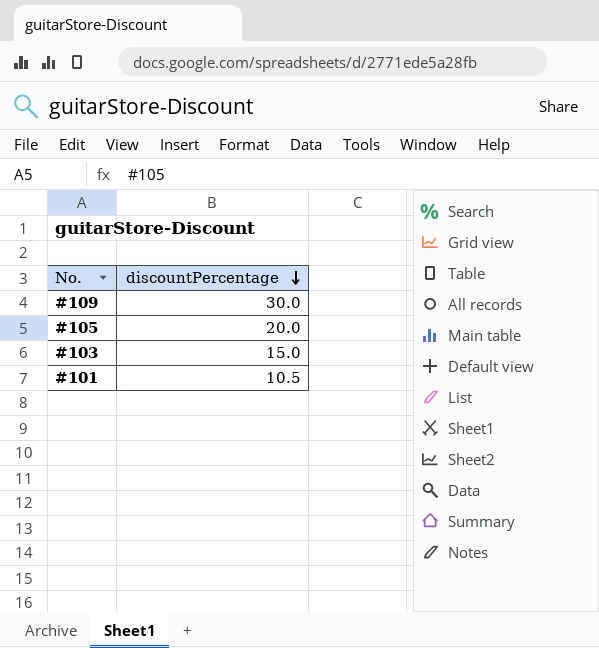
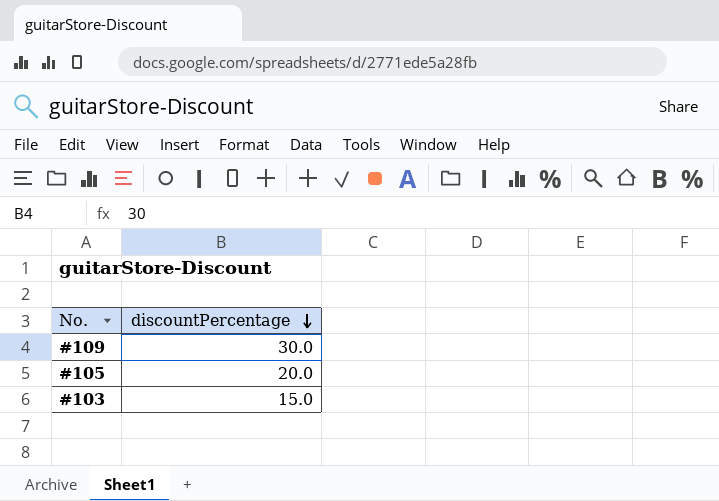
row #101: 10.5 -> none

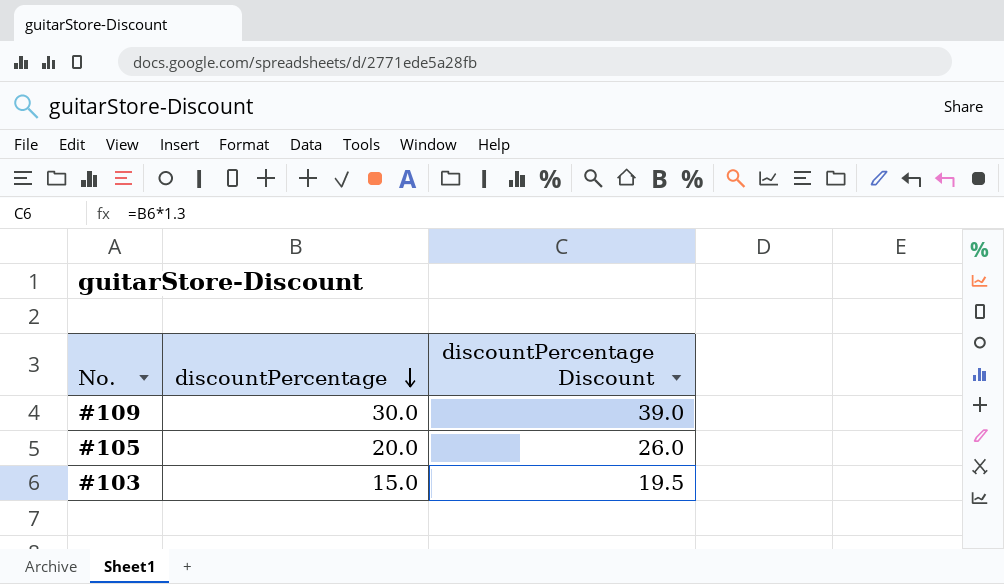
column discountPercentage Discount | formula: none -> [discountPercentage] * 1.3

